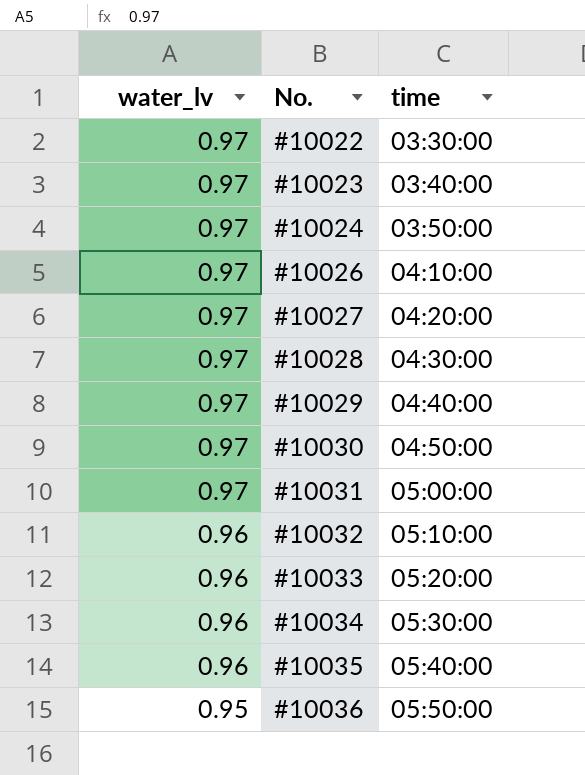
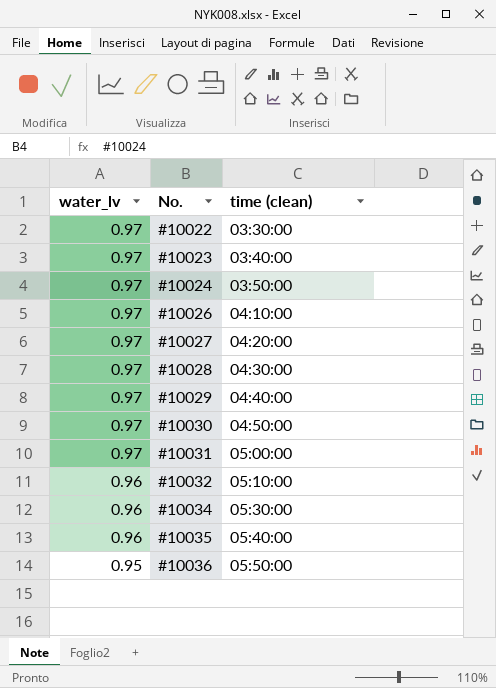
column name: time -> time (clean)
row #10033: 0.96 | 05:20:00 -> none

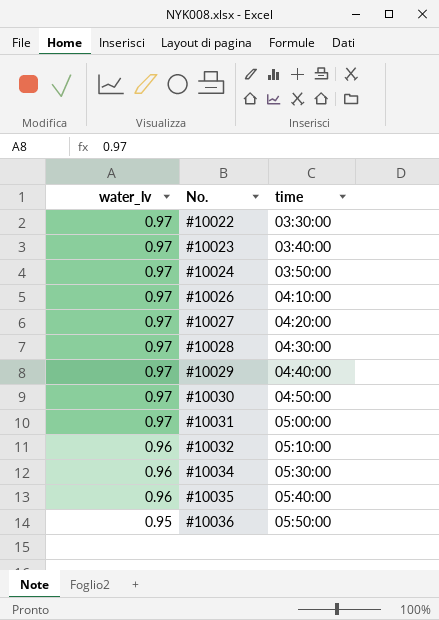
column name: time (clean) -> time

